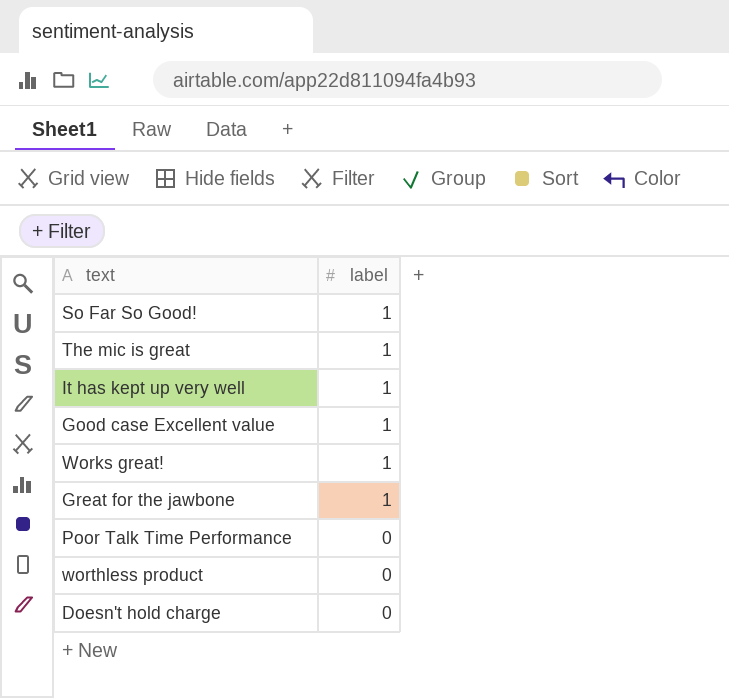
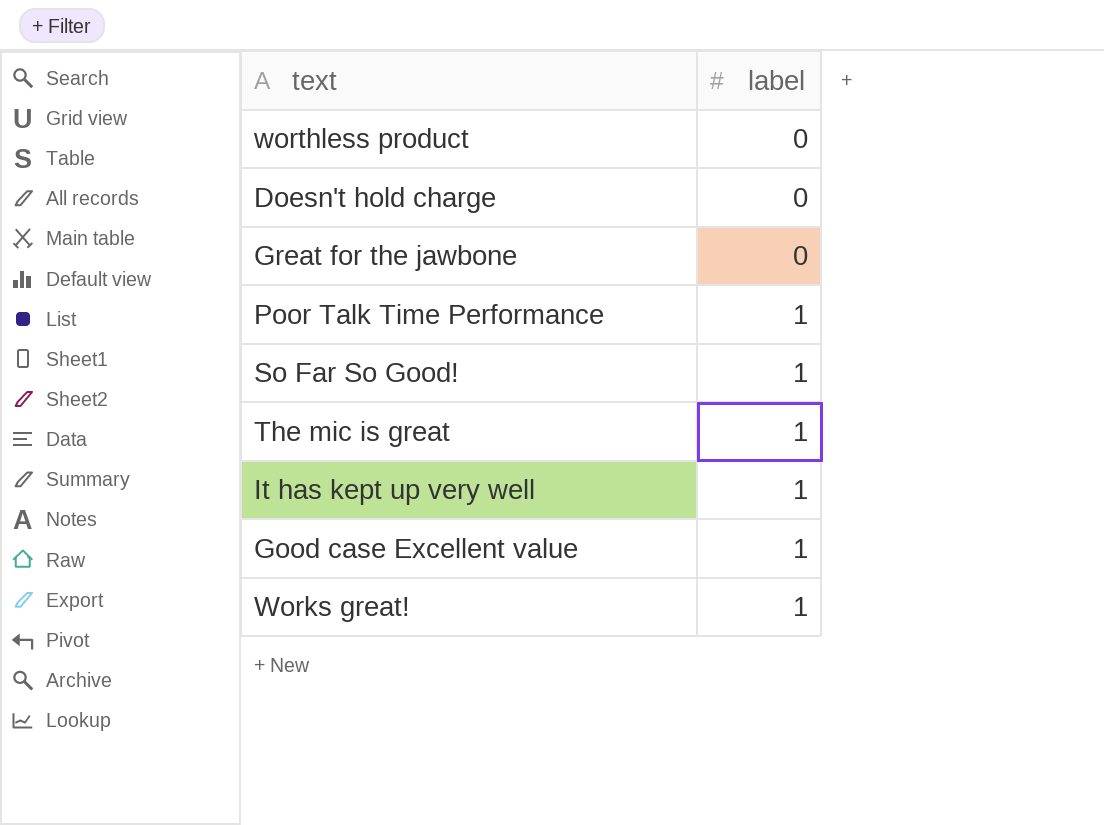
row order: label descending -> label ascending
Great for the jawbone | label: 1 -> 0
Poor Talk Time Performance | label: 0 -> 1

